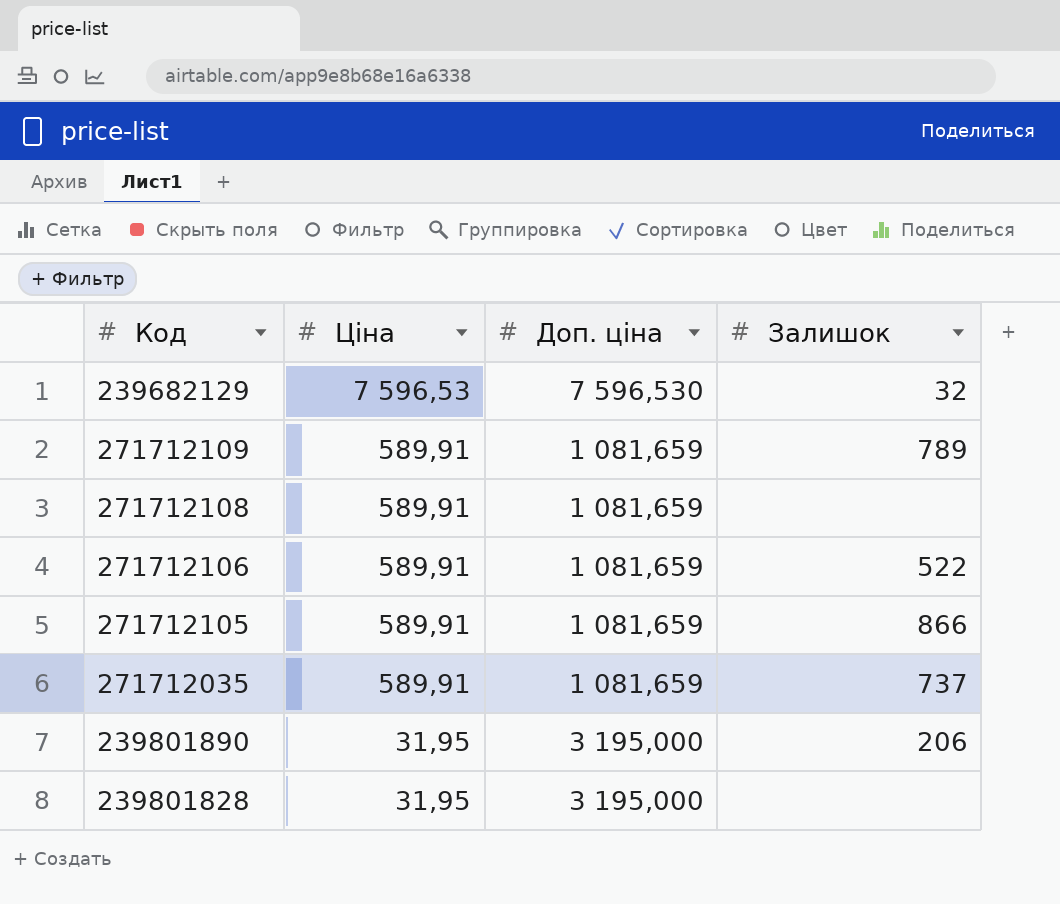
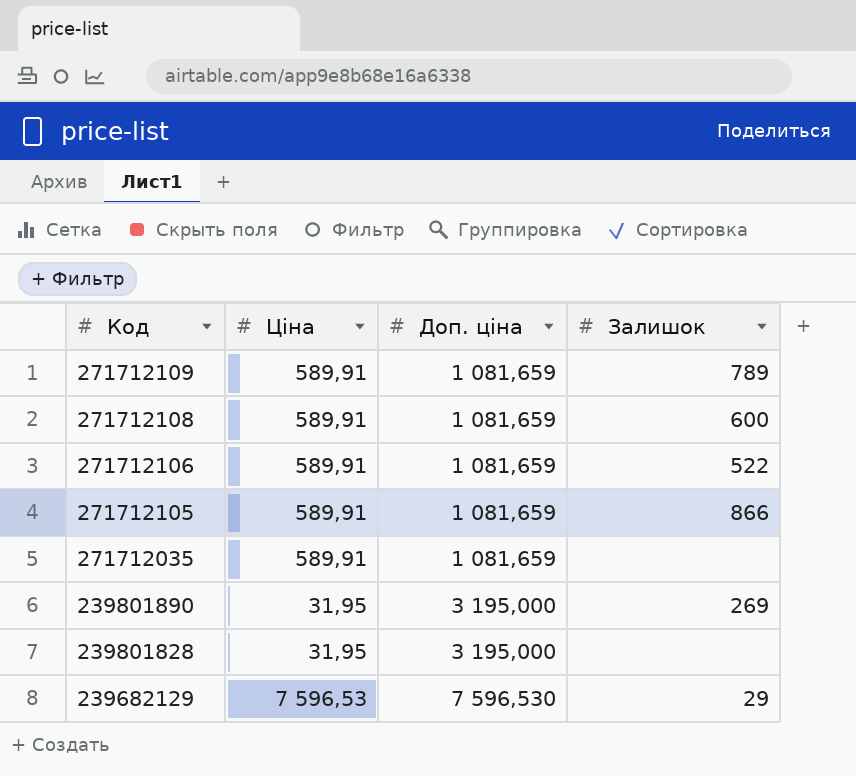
row order: Ціна descending -> Код descending
271712108 | Залишок: none -> 600
271712035 | Залишок: 737 -> none
239801890 | Залишок: 206 -> 269
239682129 | Залишок: 32 -> 29

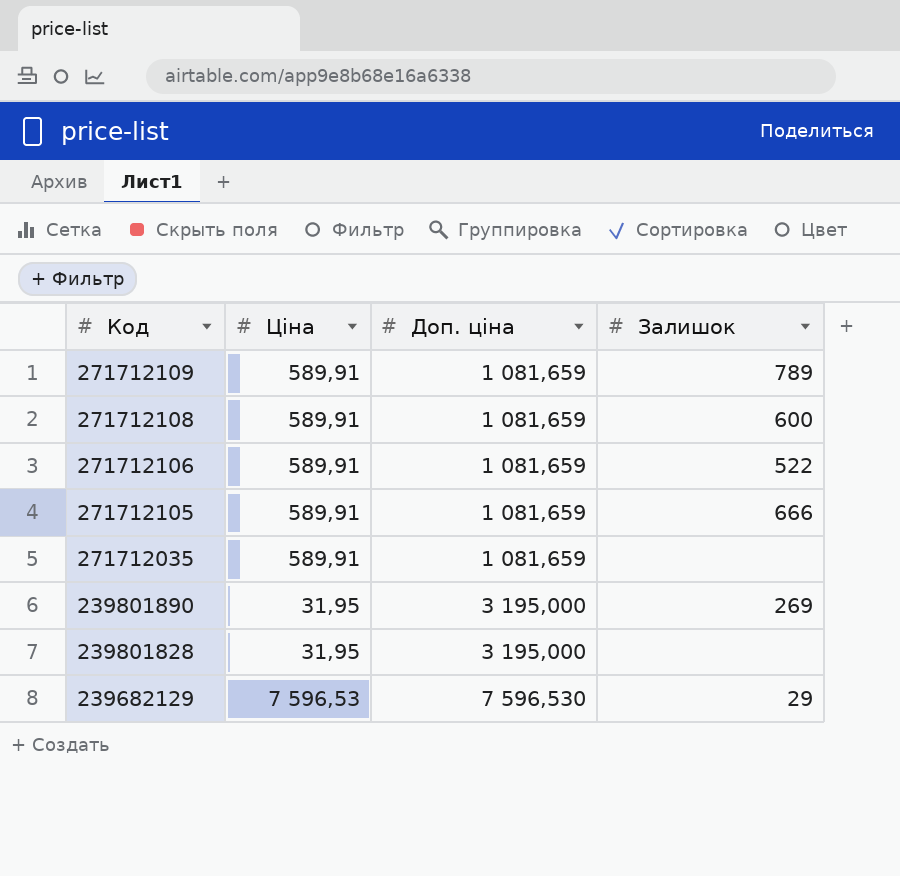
271712105 | Залишок: 866 -> 666

